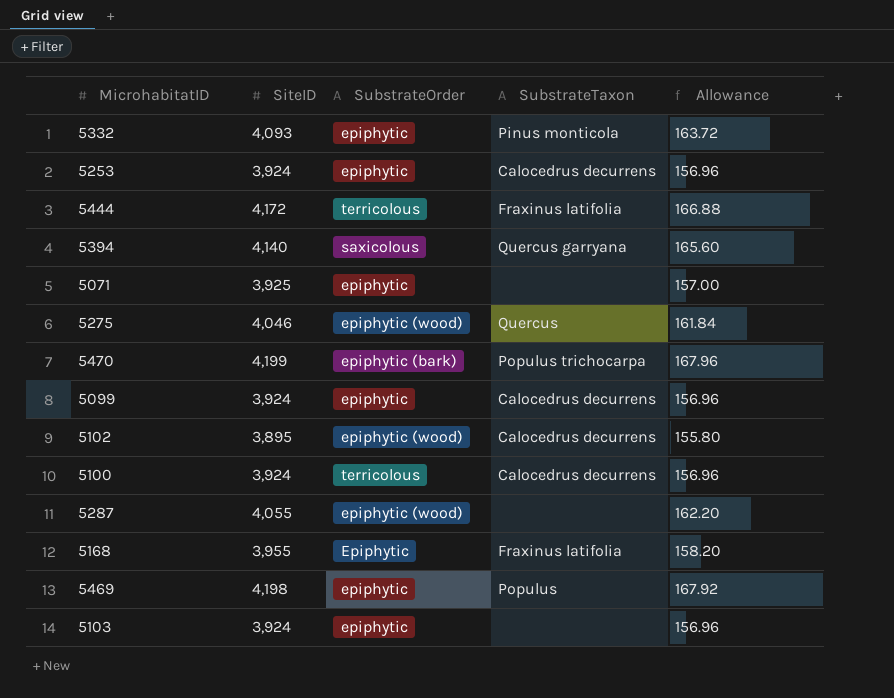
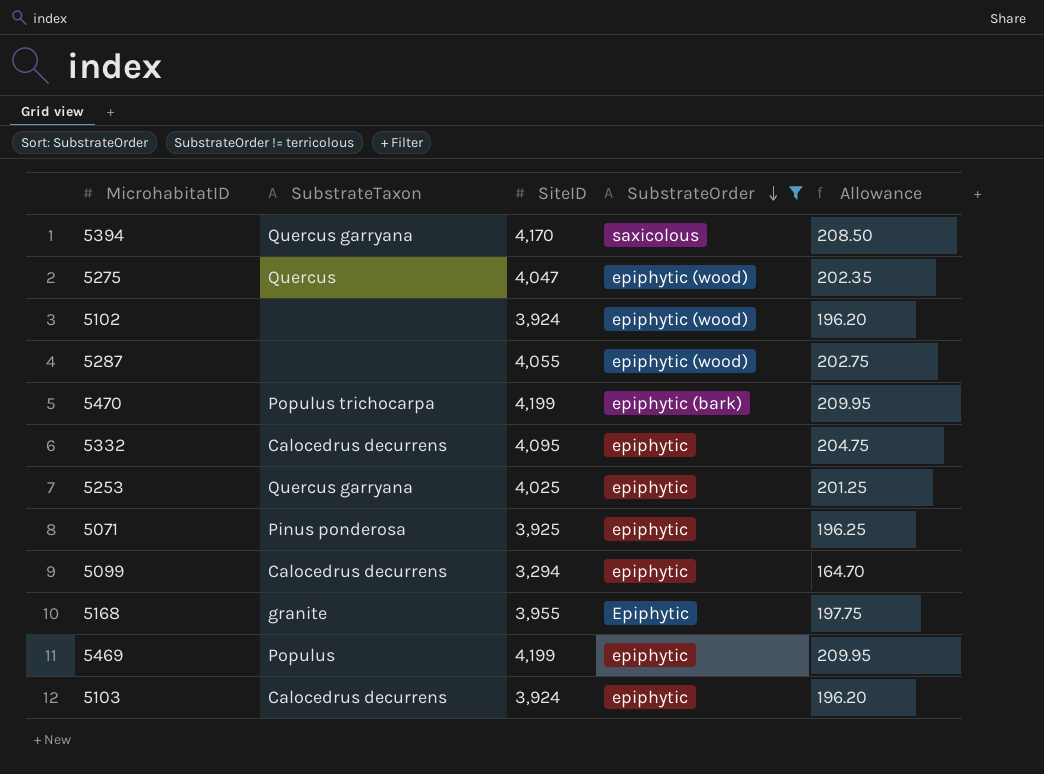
filter: none -> SubstrateOrder != terricolous
row order: none -> SubstrateOrder descending
column SubstrateTaxon | position: 4 -> 2
column Allowance | formula: [SiteID] * 0.04 -> [SiteID] * 0.05
5394 | SiteID: 4,140 -> 4,170
5275 | SiteID: 4,046 -> 4,047
5102 | SubstrateTaxon: Calocedrus decurrens -> none
5102 | SiteID: 3,895 -> 3,924
5332 | SubstrateTaxon: Pinus monticola -> Calocedrus decurrens
5332 | SiteID: 4,093 -> 4,095
5253 | SubstrateTaxon: Calocedrus decurrens -> Quercus garryana
5253 | SiteID: 3,924 -> 4,025
5071 | SubstrateTaxon: none -> Pinus ponderosa
5099 | SiteID: 3,924 -> 3,294
5168 | SubstrateTaxon: Fraxinus latifolia -> granite
5469 | SiteID: 4,198 -> 4,199
5103 | SubstrateTaxon: none -> Calocedrus decurrens

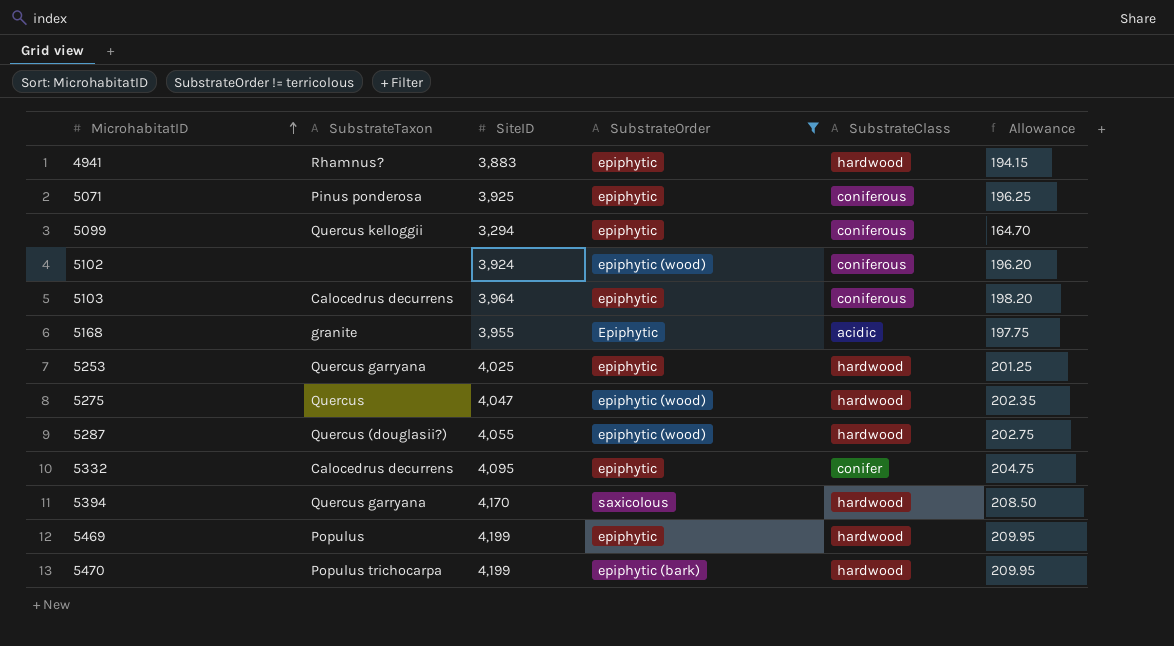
row order: SubstrateOrder descending -> MicrohabitatID ascending
column SubstrateClass | position: none -> 5
row 4941: none -> Rhamnus? | 3,883 | epiphytic | hardwood | 194.15
5099 | SubstrateTaxon: Calocedrus decurrens -> Quercus kelloggii
5103 | SiteID: 3,924 -> 3,964
5103 | Allowance: 196.20 -> 198.20
5287 | SubstrateTaxon: none -> Quercus (douglasii?)

